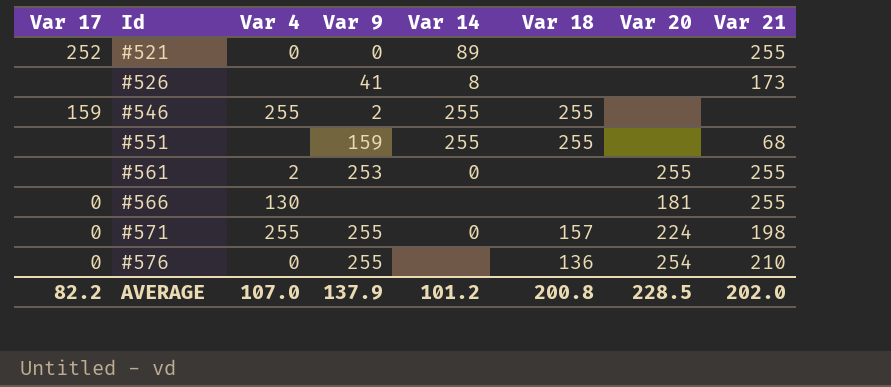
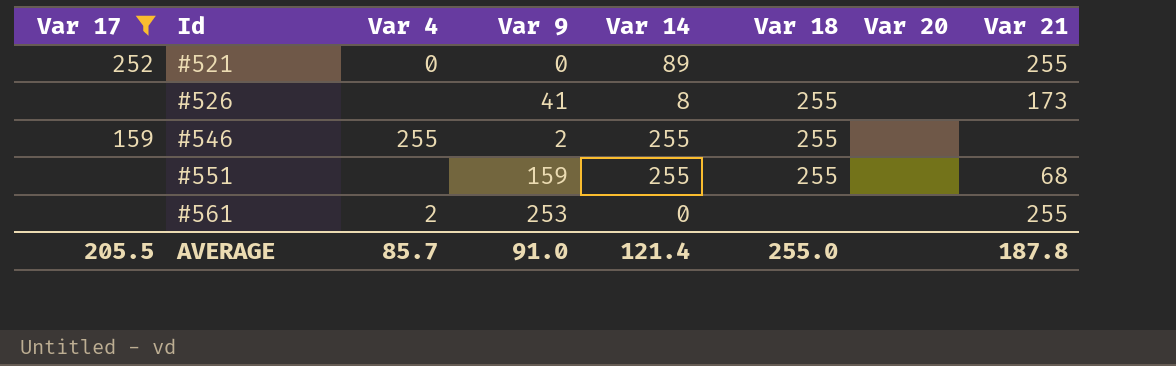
filter: none -> Var 17 != 0
#526 | Var 18: none -> 255
#561 | Var 20: 255 -> none
AVERAGE | Var 17: 82.2 -> 205.5
AVERAGE | Var 4: 107.0 -> 85.7
AVERAGE | Var 9: 137.9 -> 91.0
AVERAGE | Var 14: 101.2 -> 121.4
AVERAGE | Var 18: 200.8 -> 255.0
AVERAGE | Var 20: 228.5 -> none
AVERAGE | Var 21: 202.0 -> 187.8

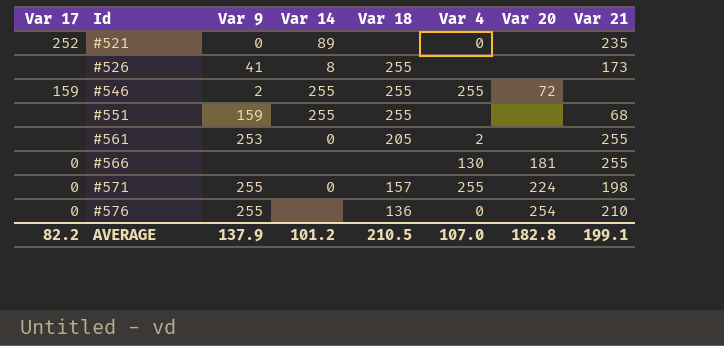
filter: Var 17 != 0 -> none
column Var 4 | position: 3 -> 6
#521 | Var 21: 255 -> 235
#546 | Var 20: none -> 72
#561 | Var 18: none -> 205
AVERAGE | Var 17: 205.5 -> 82.2
AVERAGE | Var 9: 91.0 -> 137.9
AVERAGE | Var 14: 121.4 -> 101.2
AVERAGE | Var 18: 255.0 -> 210.5
AVERAGE | Var 4: 85.7 -> 107.0
AVERAGE | Var 20: none -> 182.8
AVERAGE | Var 21: 187.8 -> 199.1

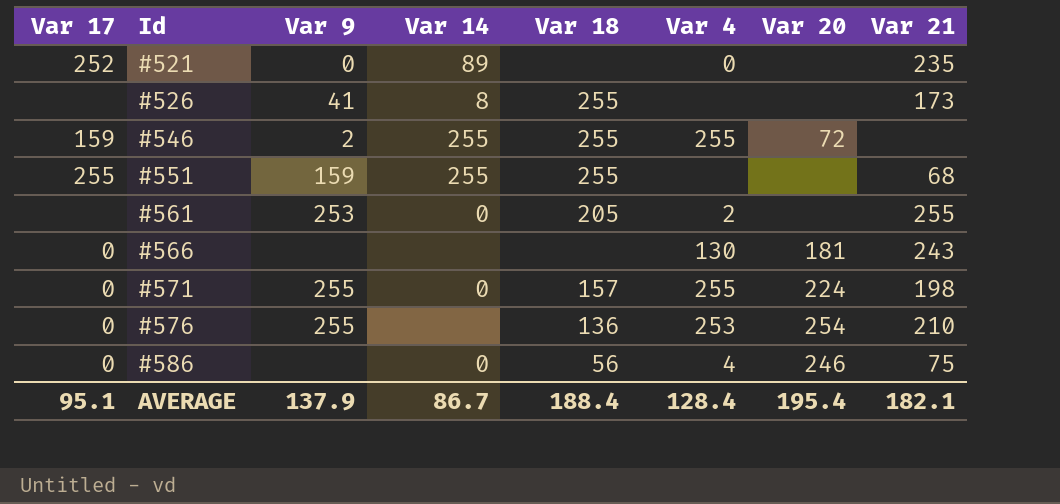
#551 | Var 17: none -> 255
#566 | Var 21: 255 -> 243
#576 | Var 4: 0 -> 253
row #586: none -> 0 | none | 0 | 56 | 4 | 246 | 75
AVERAGE | Var 17: 82.2 -> 95.1
AVERAGE | Var 14: 101.2 -> 86.7
AVERAGE | Var 18: 210.5 -> 188.4
AVERAGE | Var 4: 107.0 -> 128.4
AVERAGE | Var 20: 182.8 -> 195.4
AVERAGE | Var 21: 199.1 -> 182.1

